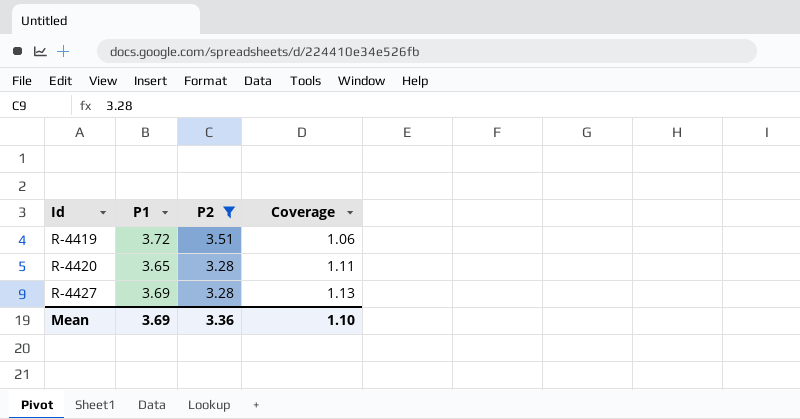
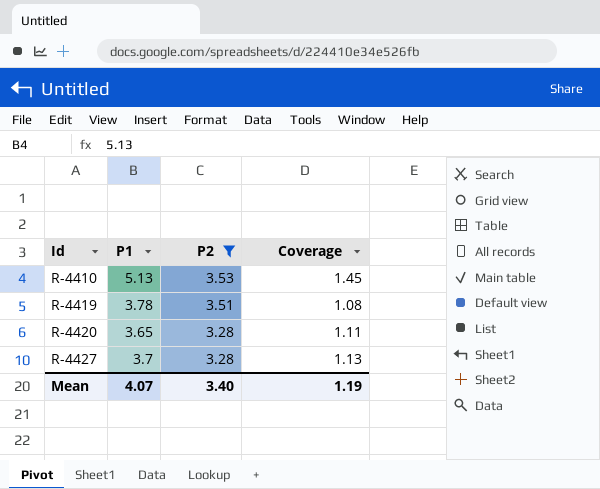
row R-4410: none -> 5.13 | 3.53 | 1.45
R-4419 | P1: 3.72 -> 3.78
R-4419 | Coverage: 1.06 -> 1.08
R-4427 | P1: 3.69 -> 3.7
Mean | P1: 3.69 -> 4.07
Mean | P2: 3.36 -> 3.40
Mean | Coverage: 1.10 -> 1.19

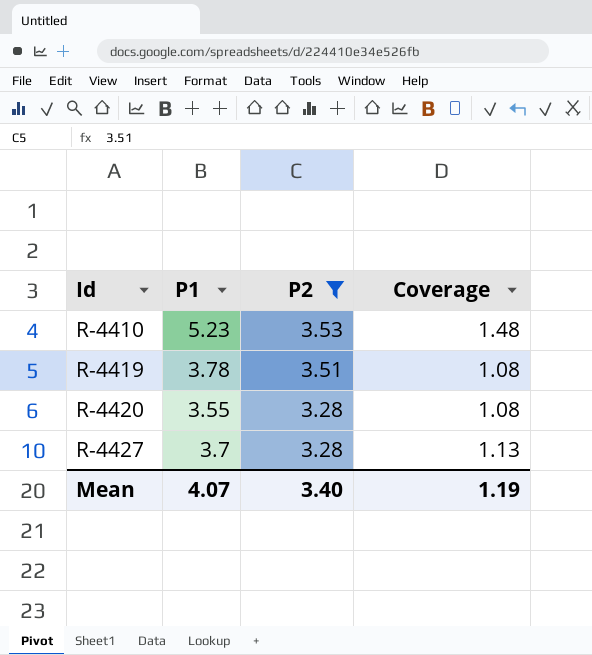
R-4410 | P1: 5.13 -> 5.23
R-4410 | Coverage: 1.45 -> 1.48
R-4420 | P1: 3.65 -> 3.55
R-4420 | Coverage: 1.11 -> 1.08

